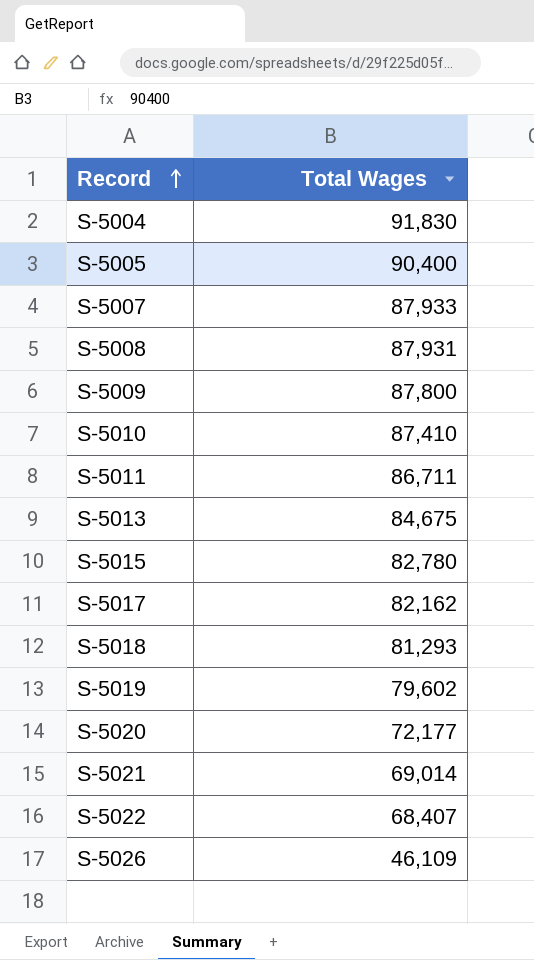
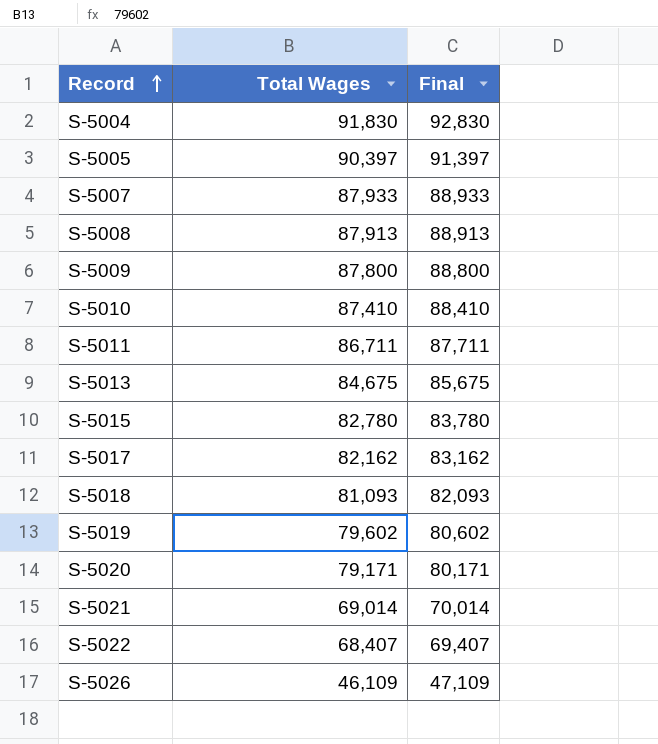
column Final | formula: none -> [Total Wages] + 1000
S-5005 | Total Wages: 90,400 -> 90,397
S-5008 | Total Wages: 87,931 -> 87,913
S-5018 | Total Wages: 81,293 -> 81,093
S-5020 | Total Wages: 72,177 -> 79,171

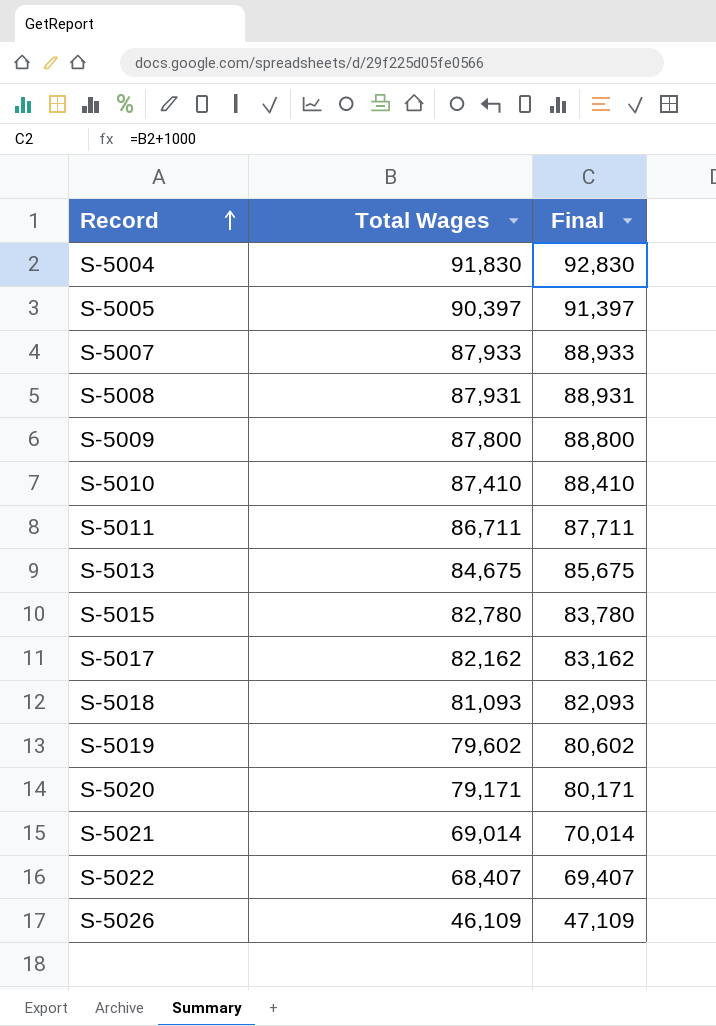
S-5008 | Total Wages: 87,913 -> 87,931
S-5008 | Final: 88,913 -> 88,931

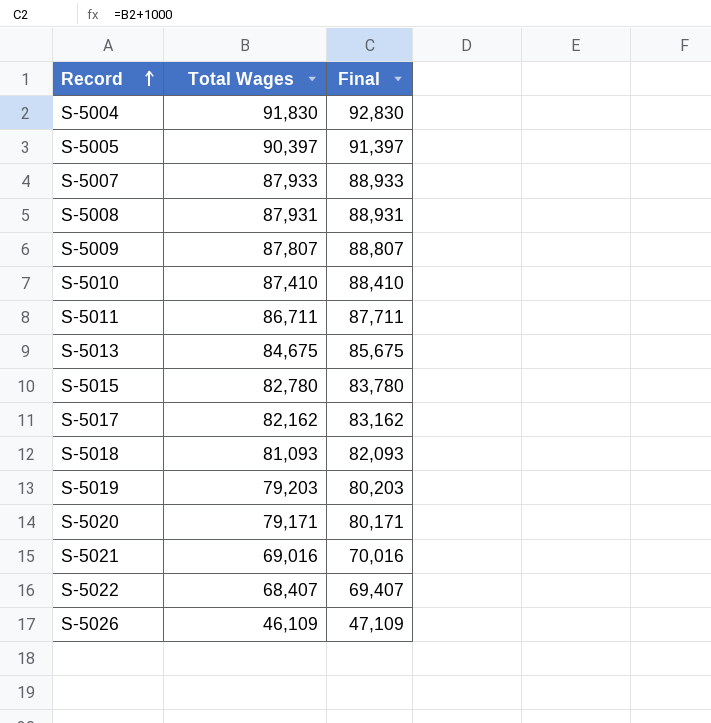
S-5009 | Total Wages: 87,800 -> 87,807
S-5009 | Final: 88,800 -> 88,807
S-5019 | Total Wages: 79,602 -> 79,203
S-5019 | Final: 80,602 -> 80,203
S-5021 | Total Wages: 69,014 -> 69,016
S-5021 | Final: 70,014 -> 70,016

